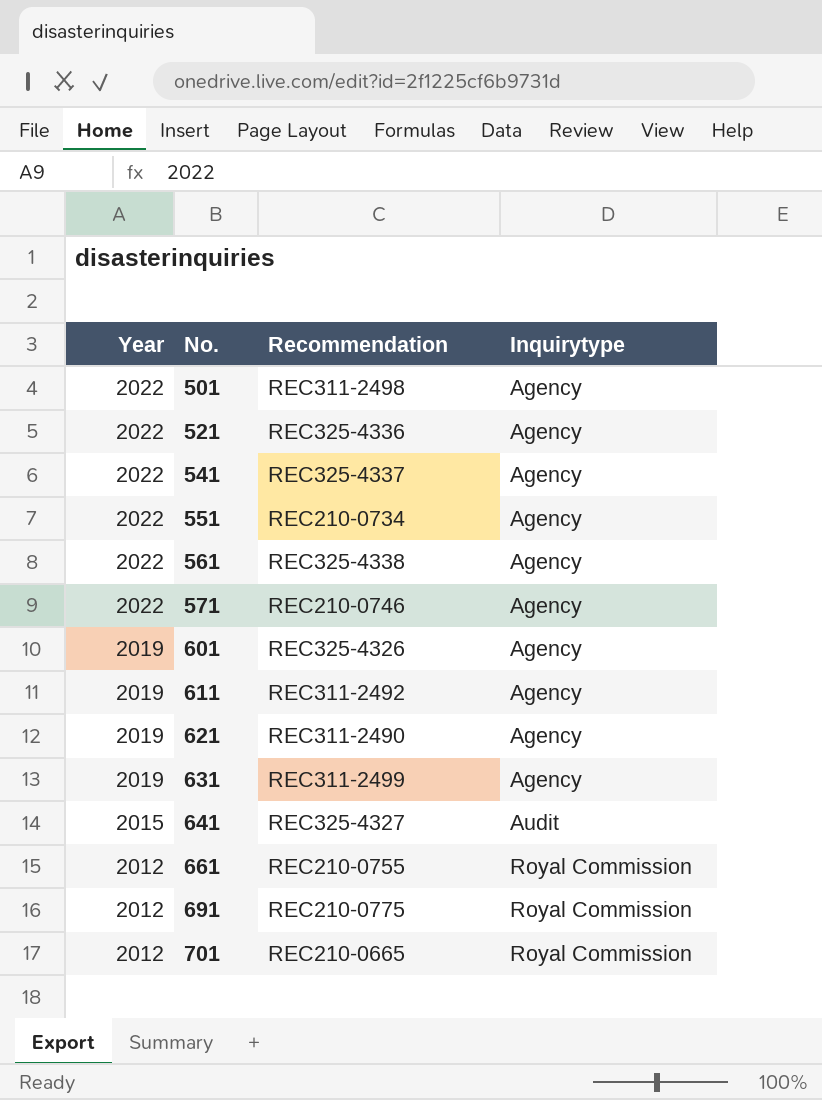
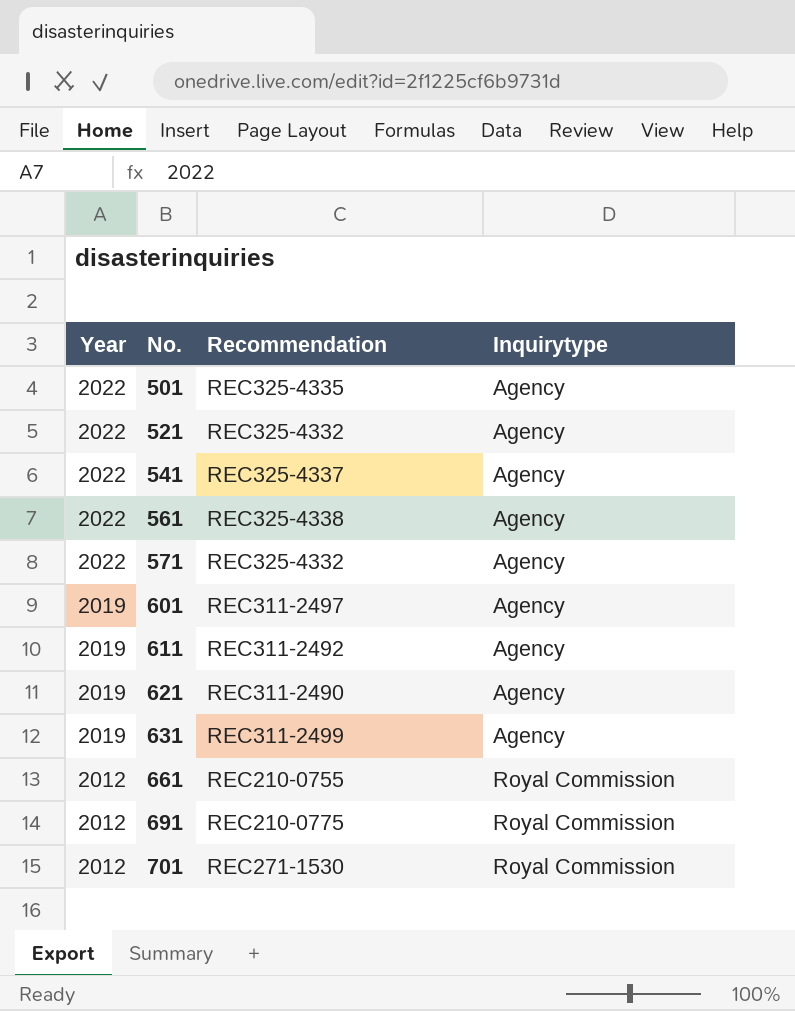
row 551: 2022 | REC210-0734 | Agency -> none
row 641: 2015 | REC325-4327 | Audit -> none
501 | Recommendation: REC311-2498 -> REC325-4335
521 | Recommendation: REC325-4336 -> REC325-4332
571 | Recommendation: REC210-0746 -> REC325-4332
601 | Recommendation: REC325-4326 -> REC311-2497
701 | Recommendation: REC210-0665 -> REC271-1530

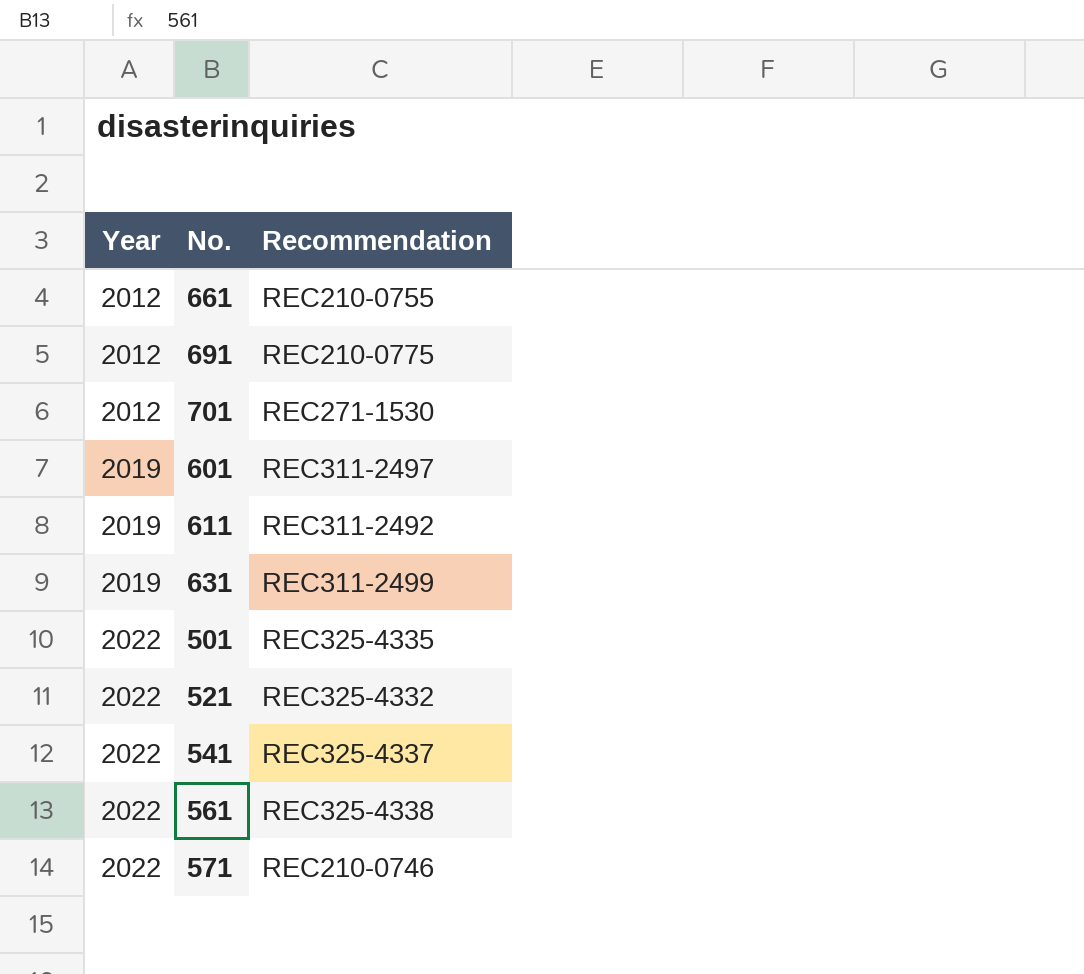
row order: Year descending -> Year ascending
column Inquirytype | position: 4 -> none
row 621: 2019 | REC311-2490 | Agency -> none
571 | Recommendation: REC325-4332 -> REC210-0746

